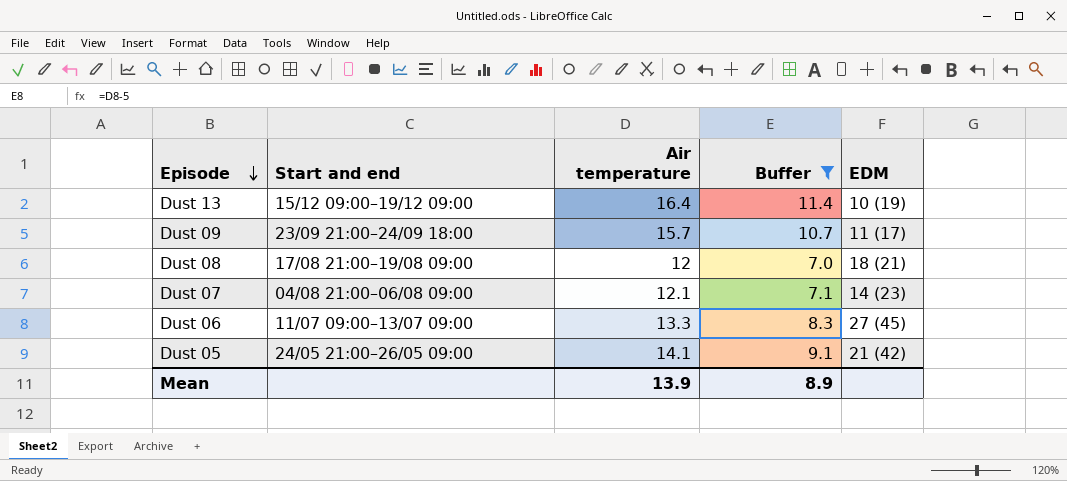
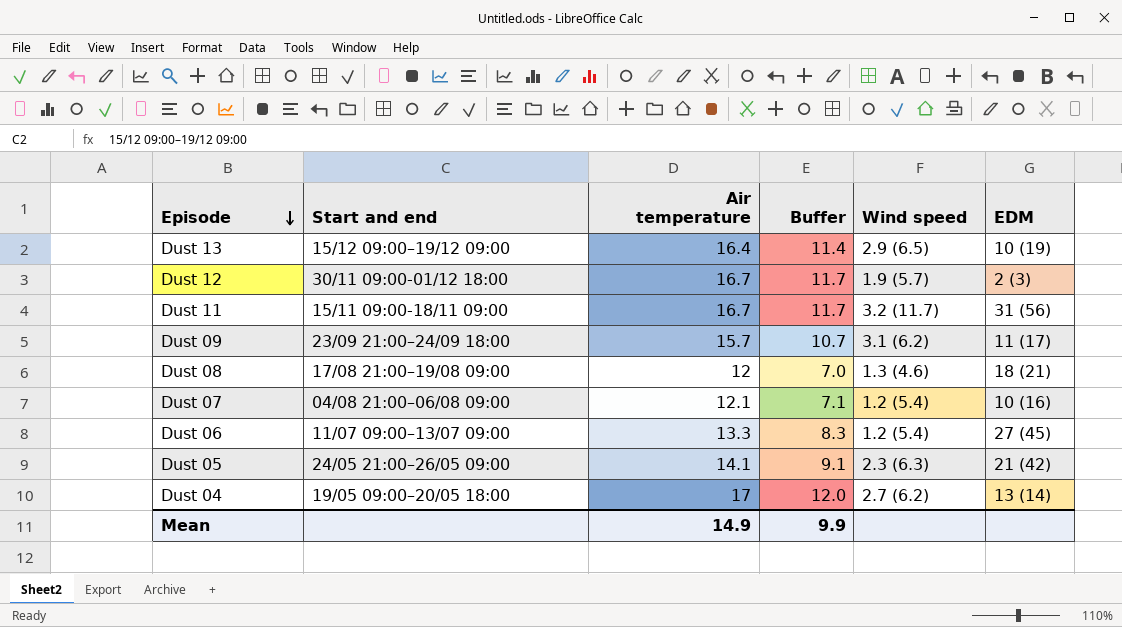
filter: Buffer <= 11.4 -> none
column Wind speed | position: none -> 5
Dust 07 | EDM: 14 (23) -> 10 (16)
Mean | Air temperature: 13.9 -> 14.9
Mean | Buffer: 8.9 -> 9.9

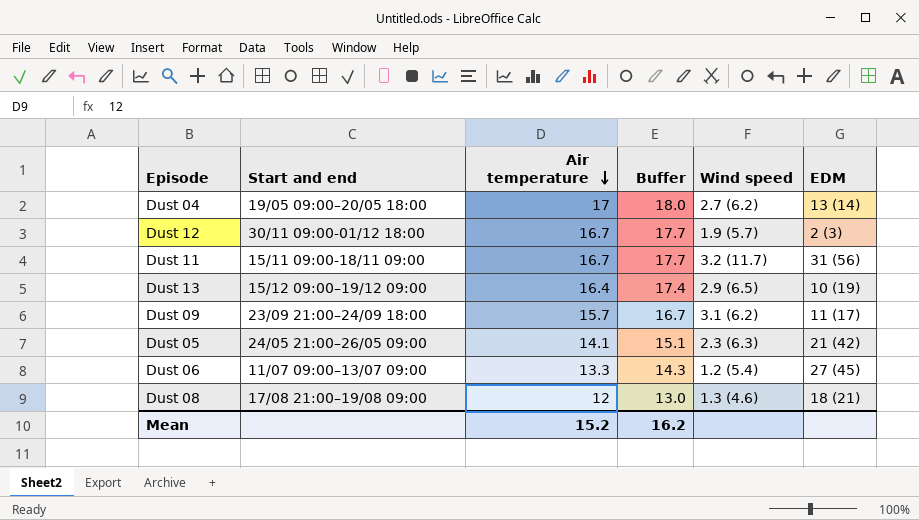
row order: Episode descending -> Air temperature descending
column Buffer | formula: [Air temperature] - 5 -> [Air temperature] + 1
row Dust 07: 04/08 21:00–06/08 09:00 | 12.1 | 7.1 | 1.2 (5.4) | 10 (16) -> none
Mean | Air temperature: 14.9 -> 15.2
Mean | Buffer: 9.9 -> 16.2

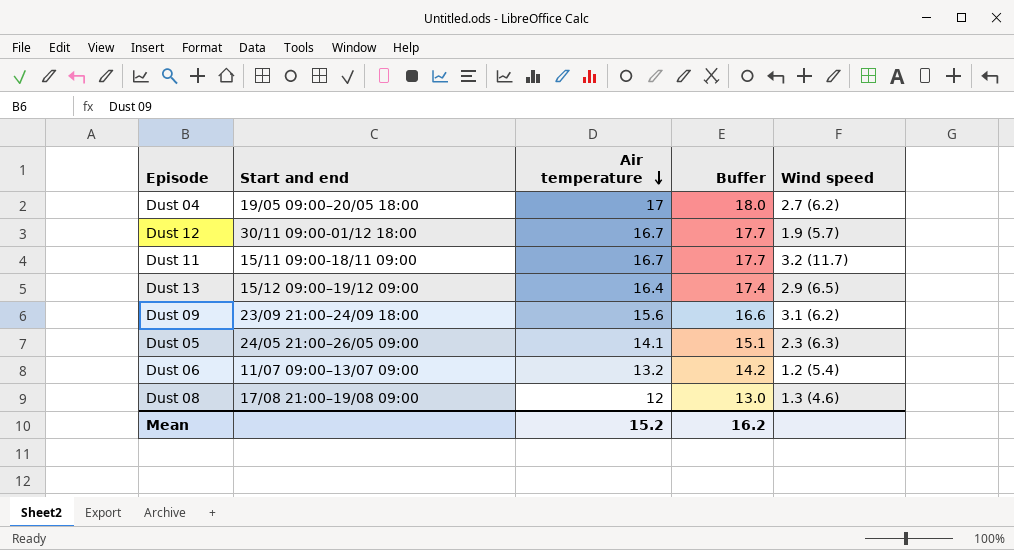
column EDM | position: 6 -> none
Dust 09 | Air temperature: 15.7 -> 15.6
Dust 09 | Buffer: 16.7 -> 16.6
Dust 06 | Air temperature: 13.3 -> 13.2
Dust 06 | Buffer: 14.3 -> 14.2

